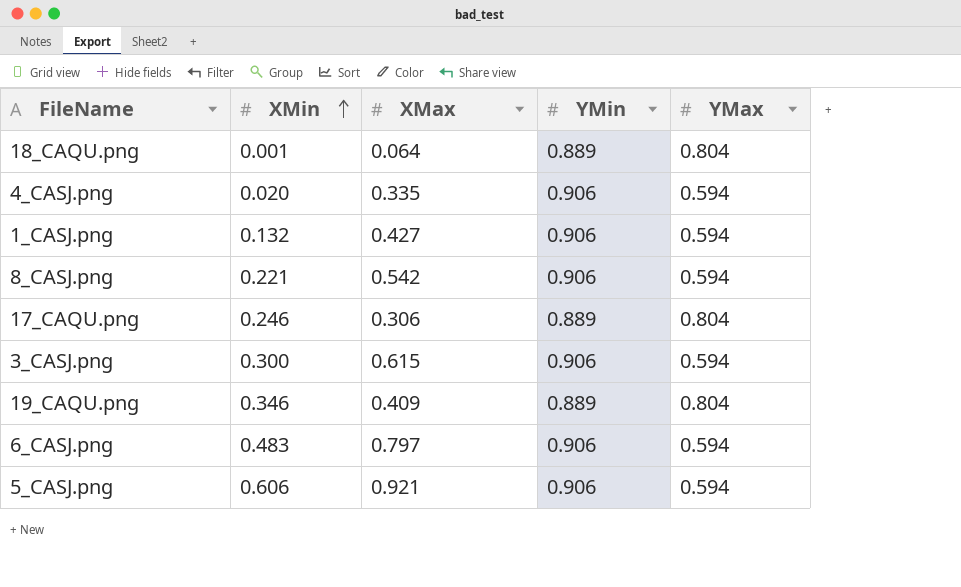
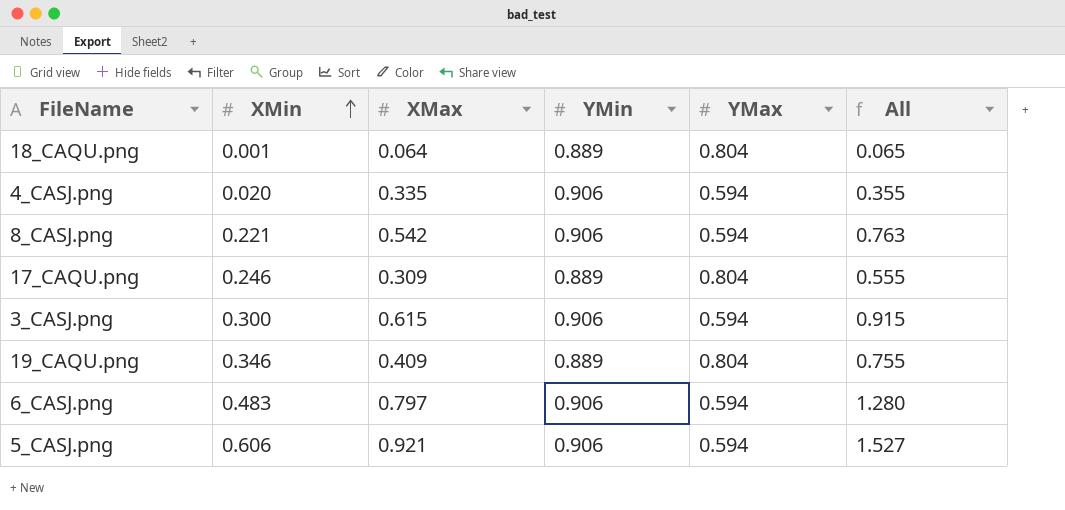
column All | formula: none -> [XMin] + [XMax]
row 1_CASJ.png: 0.132 | 0.427 | 0.906 | 0.594 -> none
17_CAQU.png | XMax: 0.306 -> 0.309

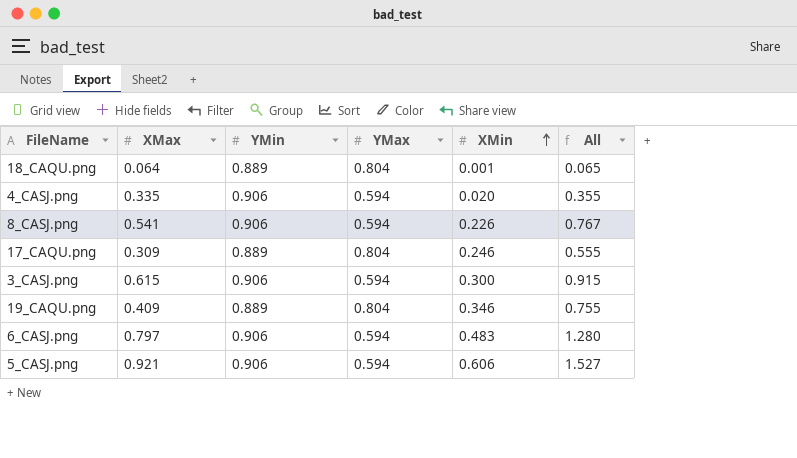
column XMin | position: 2 -> 5
8_CASJ.png | XMax: 0.542 -> 0.541
8_CASJ.png | XMin: 0.221 -> 0.226
8_CASJ.png | All: 0.763 -> 0.767

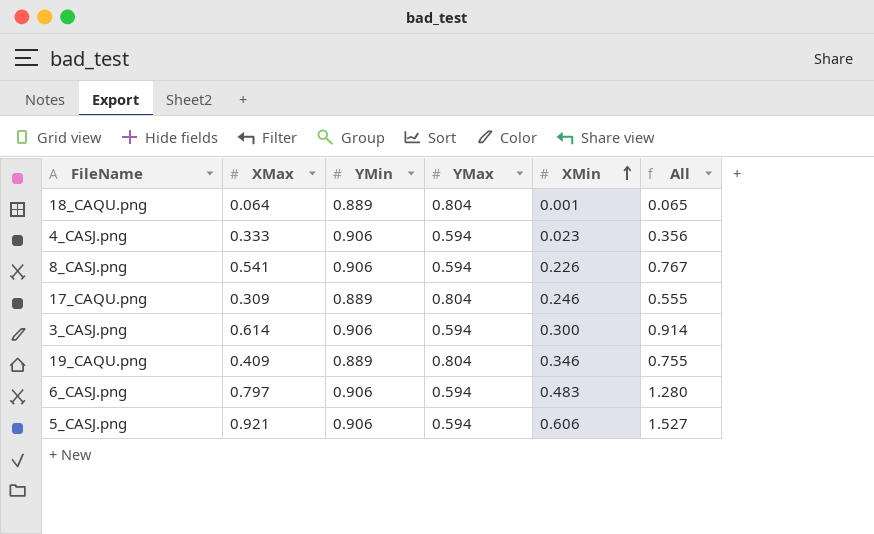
4_CASJ.png | XMax: 0.335 -> 0.333
4_CASJ.png | XMin: 0.020 -> 0.023
4_CASJ.png | All: 0.355 -> 0.356
3_CASJ.png | XMax: 0.615 -> 0.614
3_CASJ.png | All: 0.915 -> 0.914

